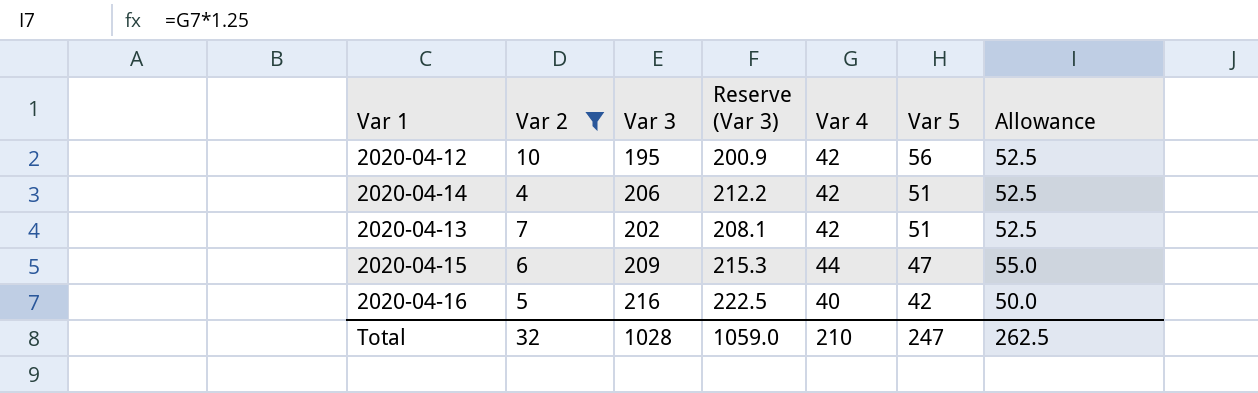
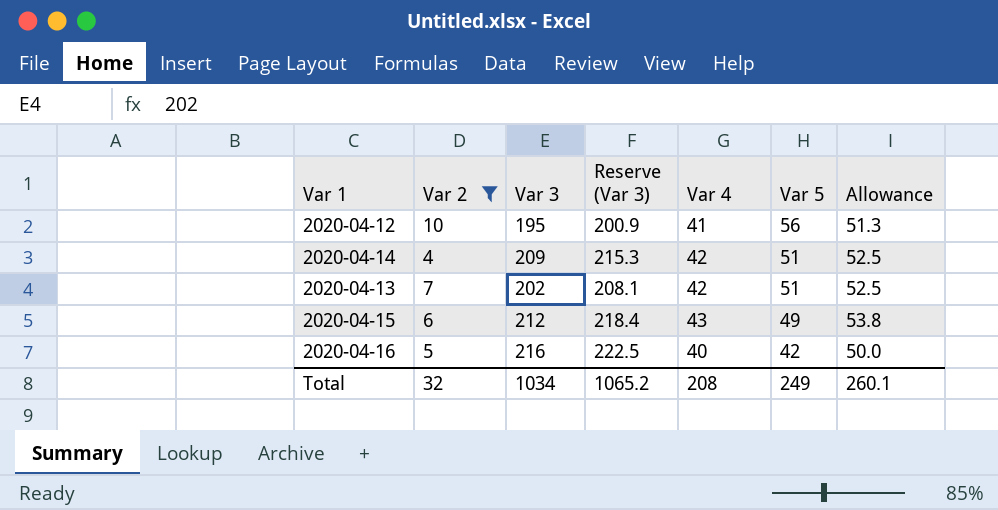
2020-04-12 | Var 4: 42 -> 41
2020-04-12 | Allowance: 52.5 -> 51.3
2020-04-14 | Var 3: 206 -> 209
2020-04-14 | Reserve (Var 3): 212.2 -> 215.3
2020-04-15 | Var 3: 209 -> 212
2020-04-15 | Reserve (Var 3): 215.3 -> 218.4
2020-04-15 | Var 4: 44 -> 43
2020-04-15 | Var 5: 47 -> 49
2020-04-15 | Allowance: 55.0 -> 53.8
Total | Var 3: 1028 -> 1034
Total | Reserve (Var 3): 1059.0 -> 1065.2
Total | Var 4: 210 -> 208
Total | Var 5: 247 -> 249
Total | Allowance: 262.5 -> 260.1

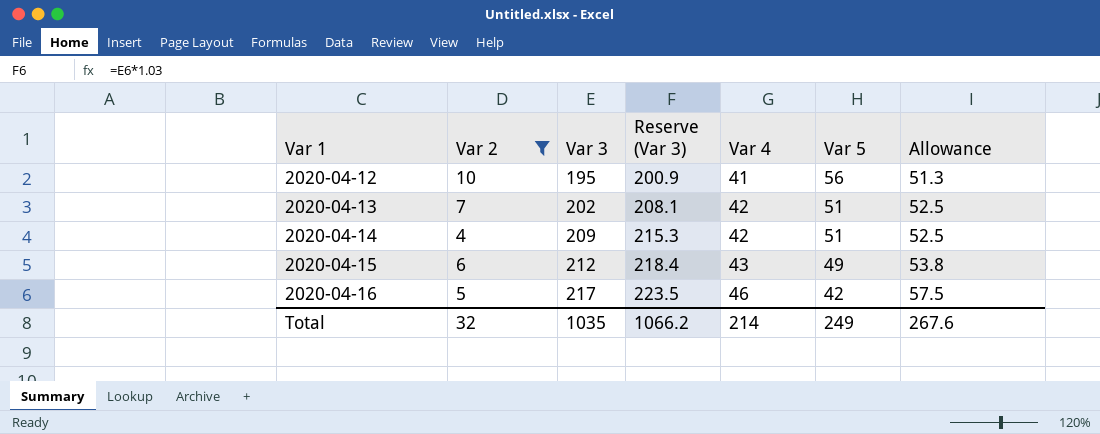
row order: Var 5 descending -> Var 1 ascending
2020-04-16 | Var 3: 216 -> 217
2020-04-16 | Reserve (Var 3): 222.5 -> 223.5
2020-04-16 | Var 4: 40 -> 46
2020-04-16 | Allowance: 50.0 -> 57.5
Total | Var 3: 1034 -> 1035
Total | Reserve (Var 3): 1065.2 -> 1066.2
Total | Var 4: 208 -> 214
Total | Allowance: 260.1 -> 267.6

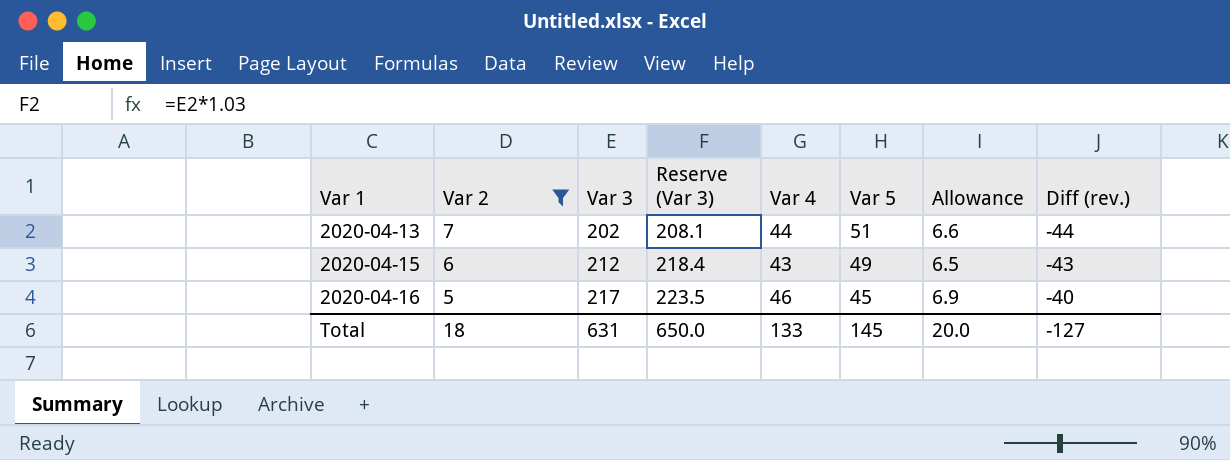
column Allowance | formula: [Var 4] * 1.25 -> [Var 4] * 0.15
column Diff (rev.) | formula: none -> [Var 2] - [Var 5]
row 2020-04-12: 10 | 195 | 200.9 | 41 | 56 | 51.3 -> none
row 2020-04-14: 4 | 209 | 215.3 | 42 | 51 | 52.5 -> none
2020-04-13 | Var 4: 42 -> 44
2020-04-16 | Var 5: 42 -> 45
Total | Var 2: 32 -> 18
Total | Var 3: 1035 -> 631
Total | Reserve (Var 3): 1066.2 -> 650.0
Total | Var 4: 214 -> 133
Total | Var 5: 249 -> 145
Total | Allowance: 267.6 -> 20.0

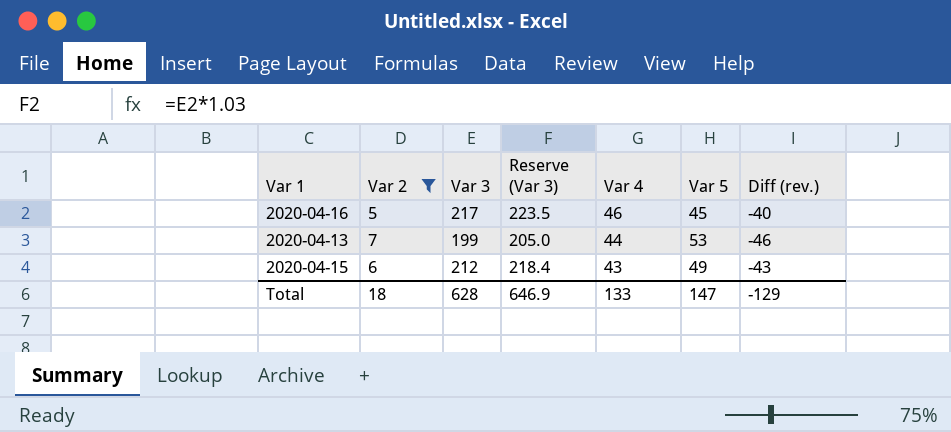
row order: Var 1 ascending -> Var 4 descending
column Allowance | formula: [Var 4] * 0.15 -> none
2020-04-13 | Var 3: 202 -> 199
2020-04-13 | Reserve (Var 3): 208.1 -> 205.0
2020-04-13 | Var 5: 51 -> 53
2020-04-13 | Diff (rev.): -44 -> -46
Total | Var 3: 631 -> 628
Total | Reserve (Var 3): 650.0 -> 646.9
Total | Var 5: 145 -> 147
Total | Diff (rev.): -127 -> -129

